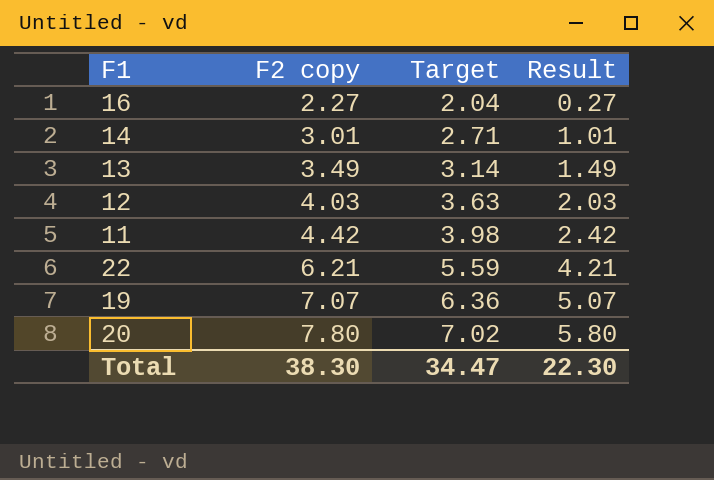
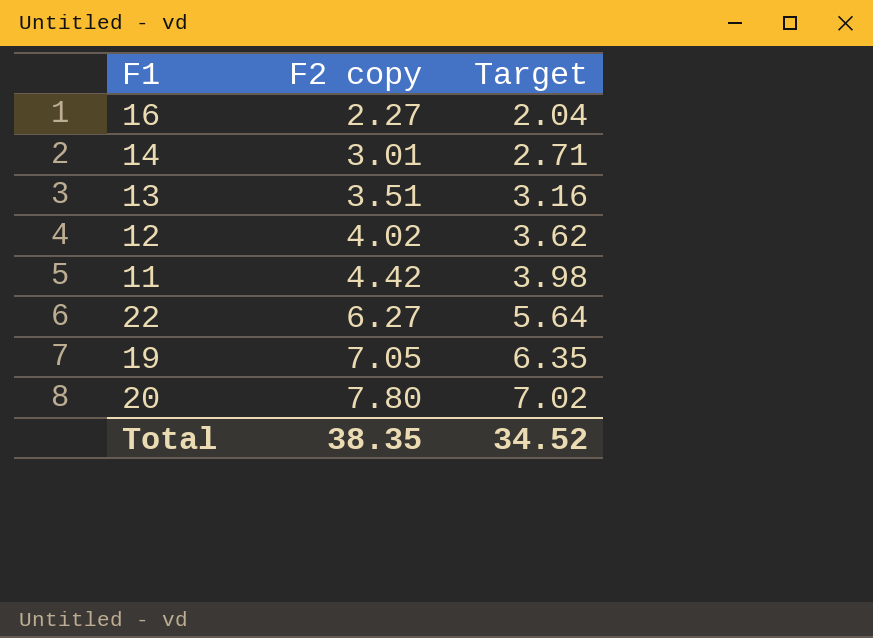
column Result | formula: [F2 copy] - 2 -> none
13 | F2 copy: 3.49 -> 3.51
13 | Target: 3.14 -> 3.16
12 | F2 copy: 4.03 -> 4.02
12 | Target: 3.63 -> 3.62
22 | F2 copy: 6.21 -> 6.27
22 | Target: 5.59 -> 5.64
19 | F2 copy: 7.07 -> 7.05
19 | Target: 6.36 -> 6.35
Total | F2 copy: 38.30 -> 38.35
Total | Target: 34.47 -> 34.52

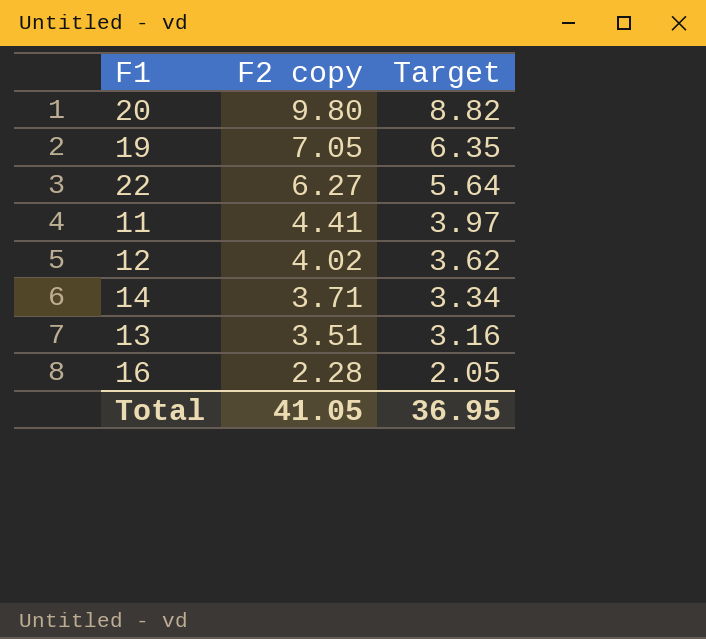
row order: F2 copy ascending -> F2 copy descending
20 | F2 copy: 7.80 -> 9.80
20 | Target: 7.02 -> 8.82
11 | F2 copy: 4.42 -> 4.41
11 | Target: 3.98 -> 3.97
14 | F2 copy: 3.01 -> 3.71
14 | Target: 2.71 -> 3.34
16 | F2 copy: 2.27 -> 2.28
16 | Target: 2.04 -> 2.05
Total | F2 copy: 38.35 -> 41.05
Total | Target: 34.52 -> 36.95

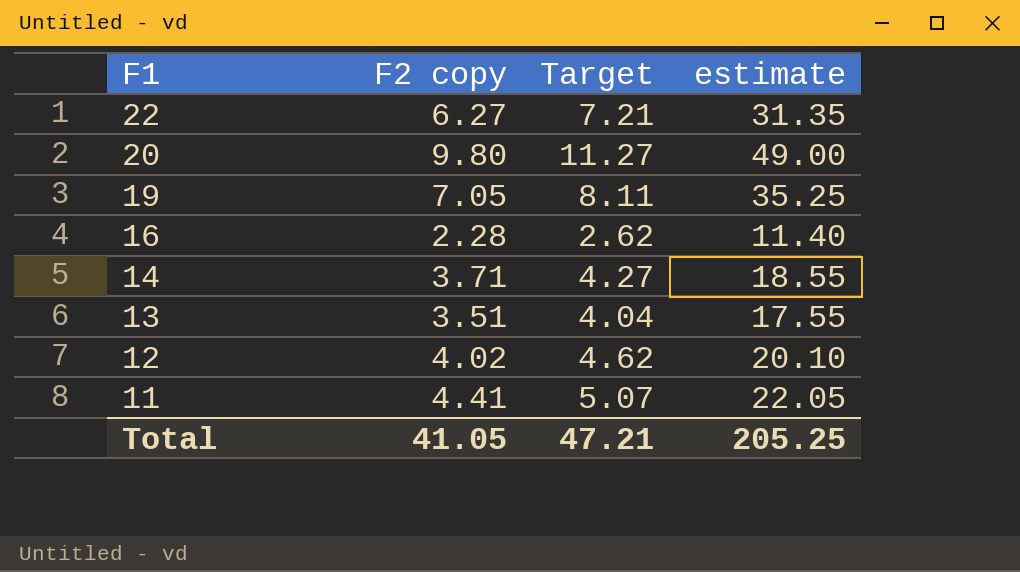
row order: F2 copy descending -> F1 descending
column Target | formula: [F2 copy] * 0.9 -> [F2 copy] * 1.15
column estimate | formula: none -> [F2 copy] * 5
Total | Target: 36.95 -> 47.21

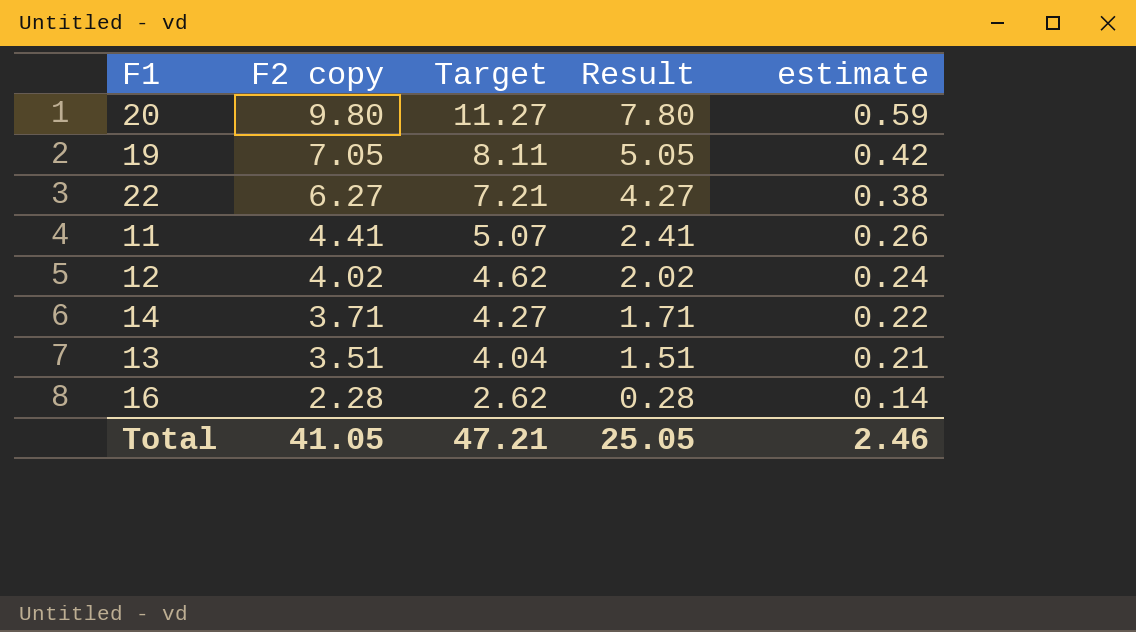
row order: F1 descending -> F2 copy descending
column Result | formula: none -> [F2 copy] - 2
column estimate | formula: [F2 copy] * 5 -> [F2 copy] * 0.06
Total | estimate: 205.25 -> 2.46

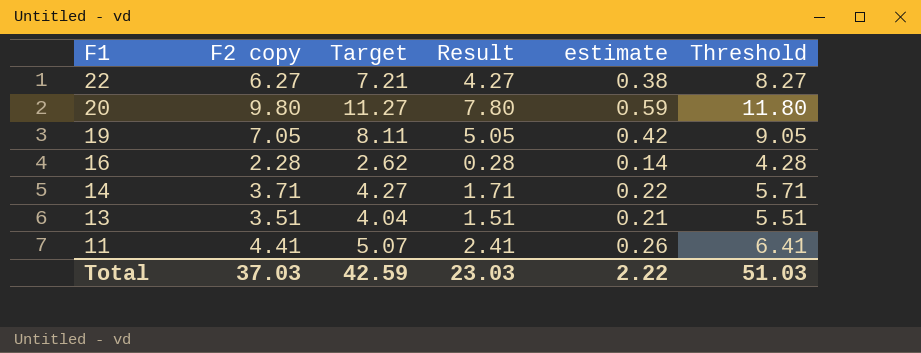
row order: F2 copy descending -> F1 descending
column Threshold | formula: none -> [F2 copy] + 2
row 12: 4.02 | 4.62 | 2.02 | 0.24 -> none
Total | F2 copy: 41.05 -> 37.03
Total | Target: 47.21 -> 42.59
Total | Result: 25.05 -> 23.03
Total | estimate: 2.46 -> 2.22

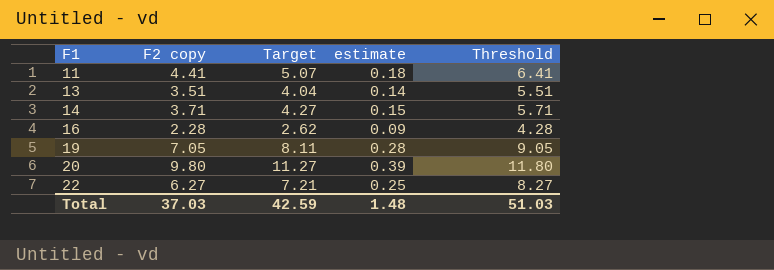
row order: F1 descending -> F1 ascending
column Result | formula: [F2 copy] - 2 -> none
column estimate | formula: [F2 copy] * 0.06 -> [F2 copy] * 0.04
Total | estimate: 2.22 -> 1.48

